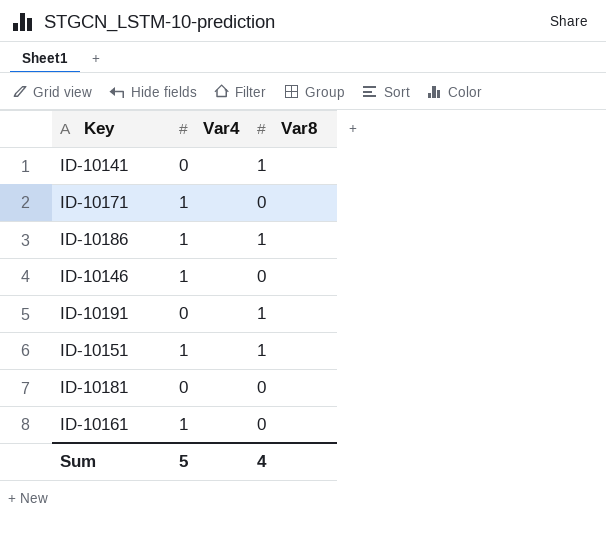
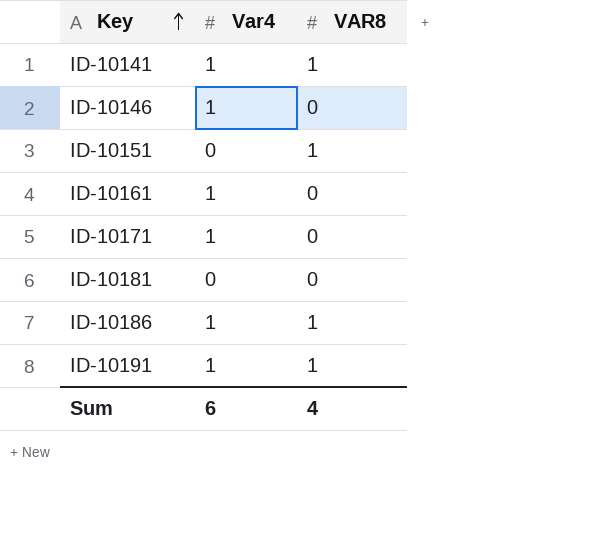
row order: none -> Key ascending
column name: Var8 -> VAR8
ID-10141 | Var4: 0 -> 1
ID-10151 | Var4: 1 -> 0
ID-10191 | Var4: 0 -> 1
Sum | Var4: 5 -> 6

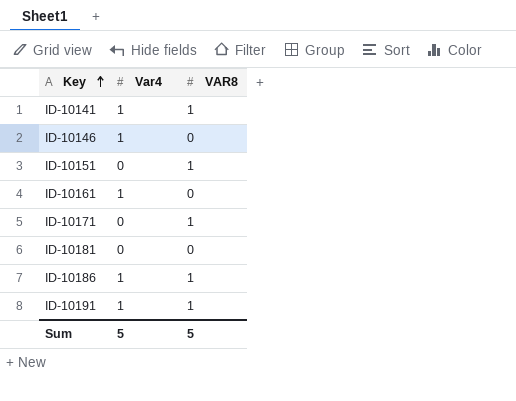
ID-10171 | Var4: 1 -> 0
ID-10171 | VAR8: 0 -> 1
Sum | Var4: 6 -> 5
Sum | VAR8: 4 -> 5

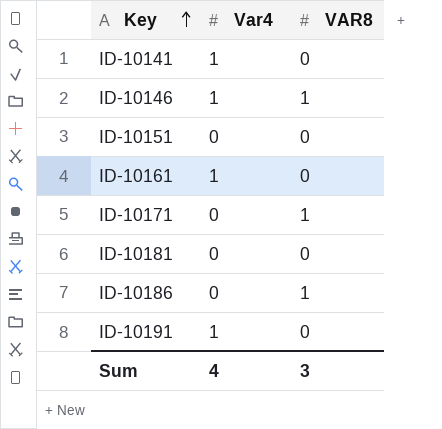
ID-10141 | VAR8: 1 -> 0
ID-10146 | VAR8: 0 -> 1
ID-10151 | VAR8: 1 -> 0
ID-10186 | Var4: 1 -> 0
ID-10191 | VAR8: 1 -> 0
Sum | Var4: 5 -> 4
Sum | VAR8: 5 -> 3

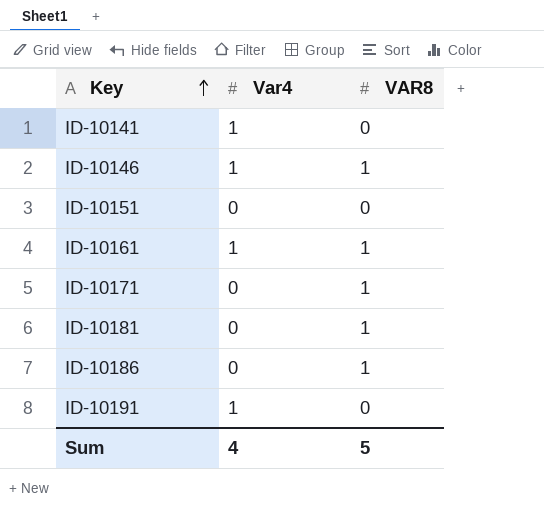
ID-10161 | VAR8: 0 -> 1
ID-10181 | VAR8: 0 -> 1
Sum | VAR8: 3 -> 5

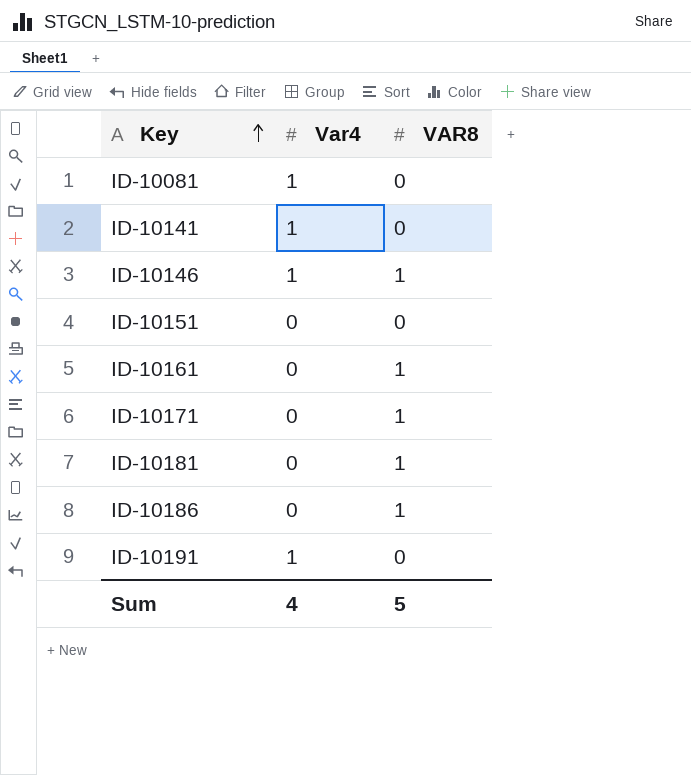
row ID-10081: none -> 1 | 0
ID-10161 | Var4: 1 -> 0

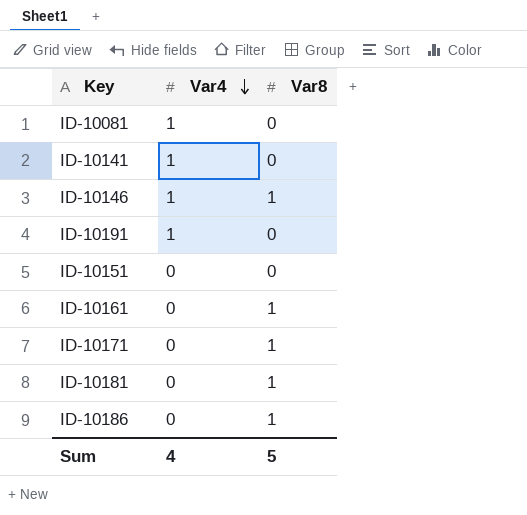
row order: Key ascending -> Var4 descending
column name: VAR8 -> Var8

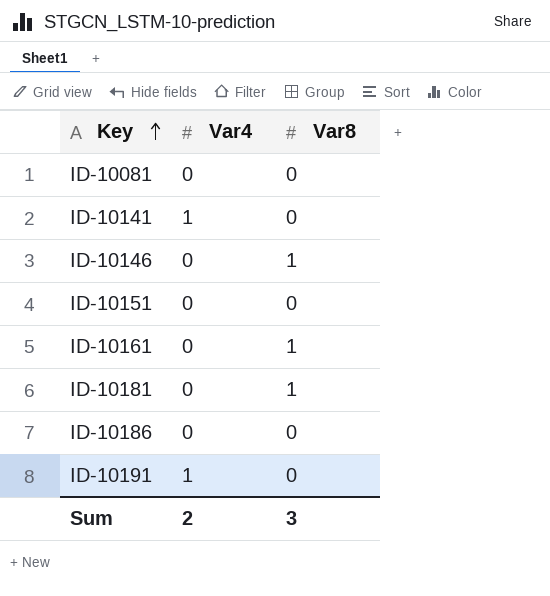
row order: Var4 descending -> Key ascending
row ID-10171: 0 | 1 -> none
ID-10081 | Var4: 1 -> 0
ID-10146 | Var4: 1 -> 0
ID-10186 | Var8: 1 -> 0
Sum | Var4: 4 -> 2
Sum | Var8: 5 -> 3

